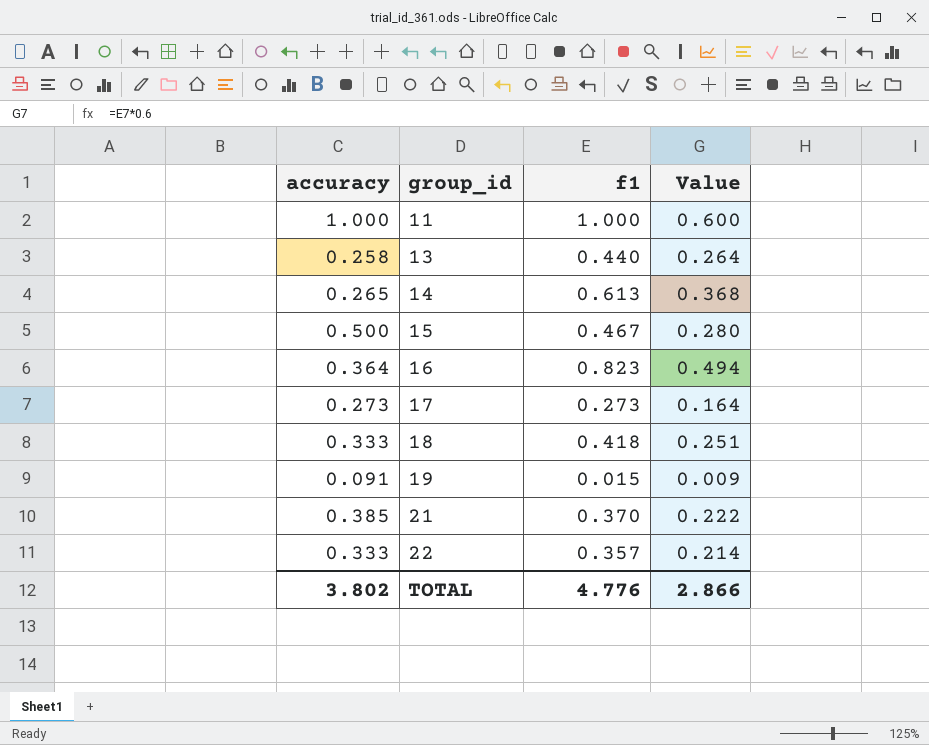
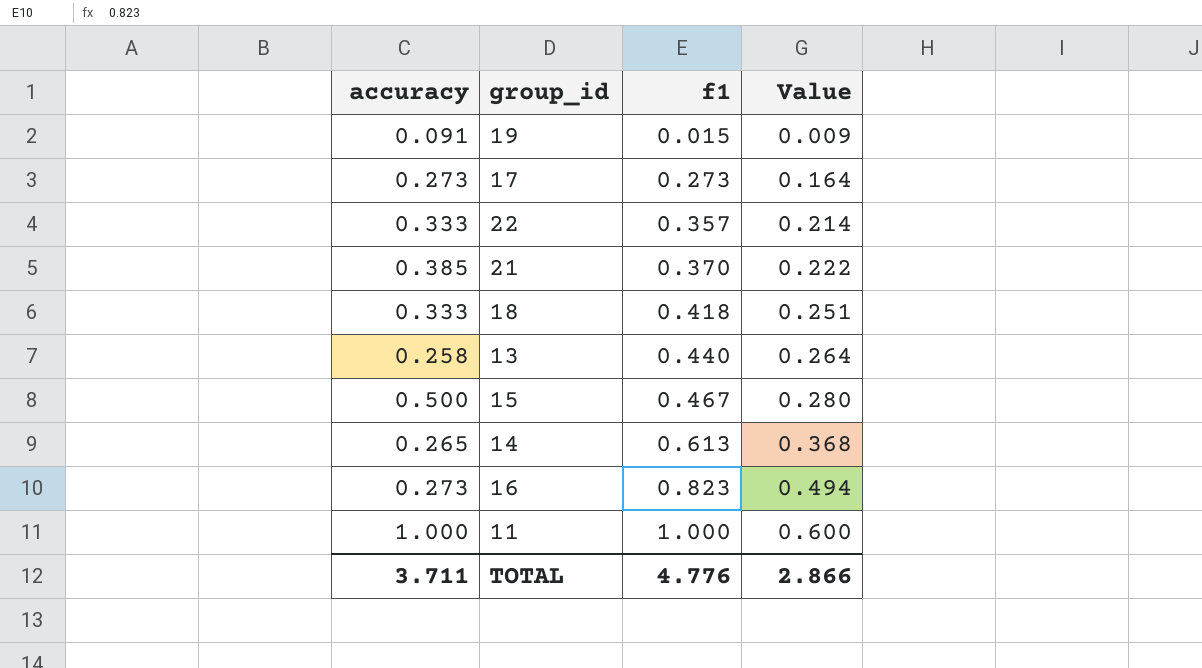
row order: group_id ascending -> f1 ascending
16 | accuracy: 0.364 -> 0.273
TOTAL | accuracy: 3.802 -> 3.711

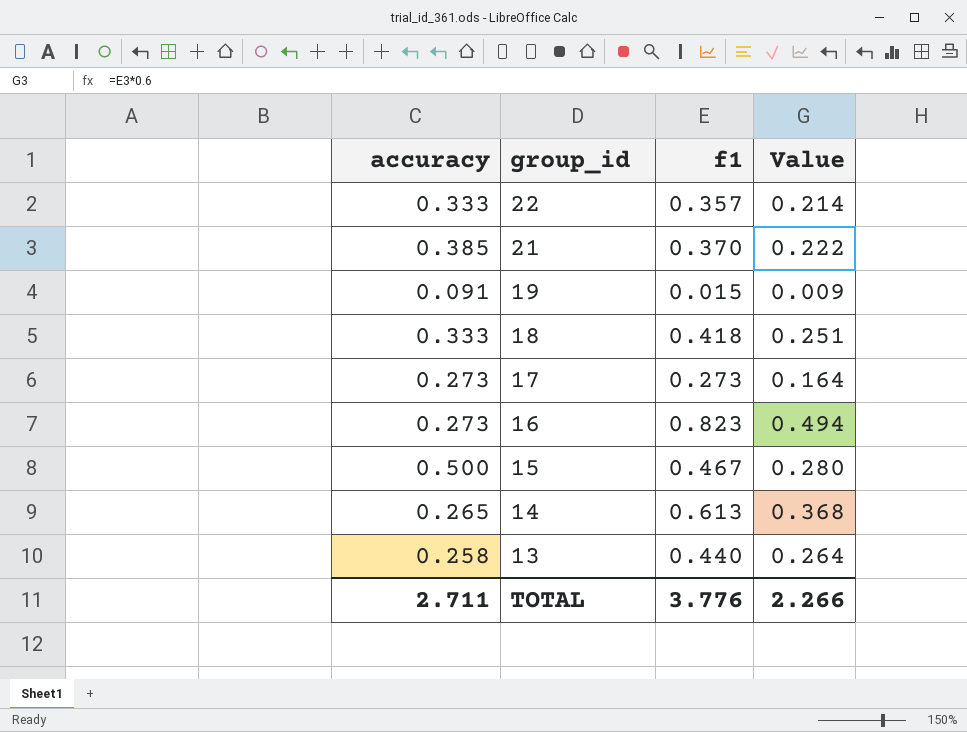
row order: f1 ascending -> group_id descending
row 11: 1.000 | 1.000 | 0.600 -> none
TOTAL | accuracy: 3.711 -> 2.711
TOTAL | f1: 4.776 -> 3.776
TOTAL | Value: 2.866 -> 2.266

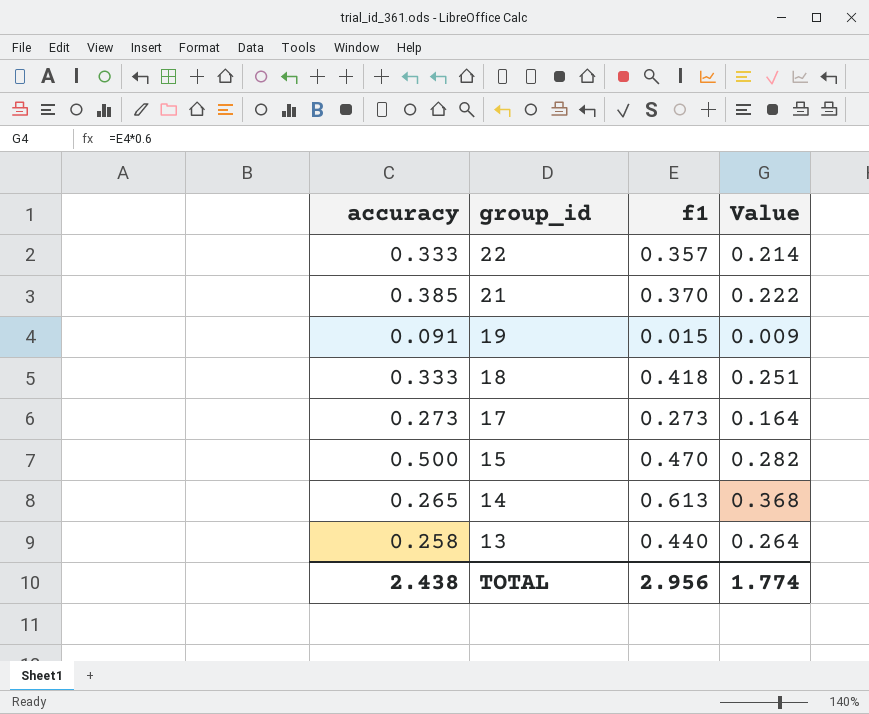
row 16: 0.273 | 0.823 | 0.494 -> none
15 | f1: 0.467 -> 0.470
15 | Value: 0.280 -> 0.282
TOTAL | accuracy: 2.711 -> 2.438
TOTAL | f1: 3.776 -> 2.956
TOTAL | Value: 2.266 -> 1.774

